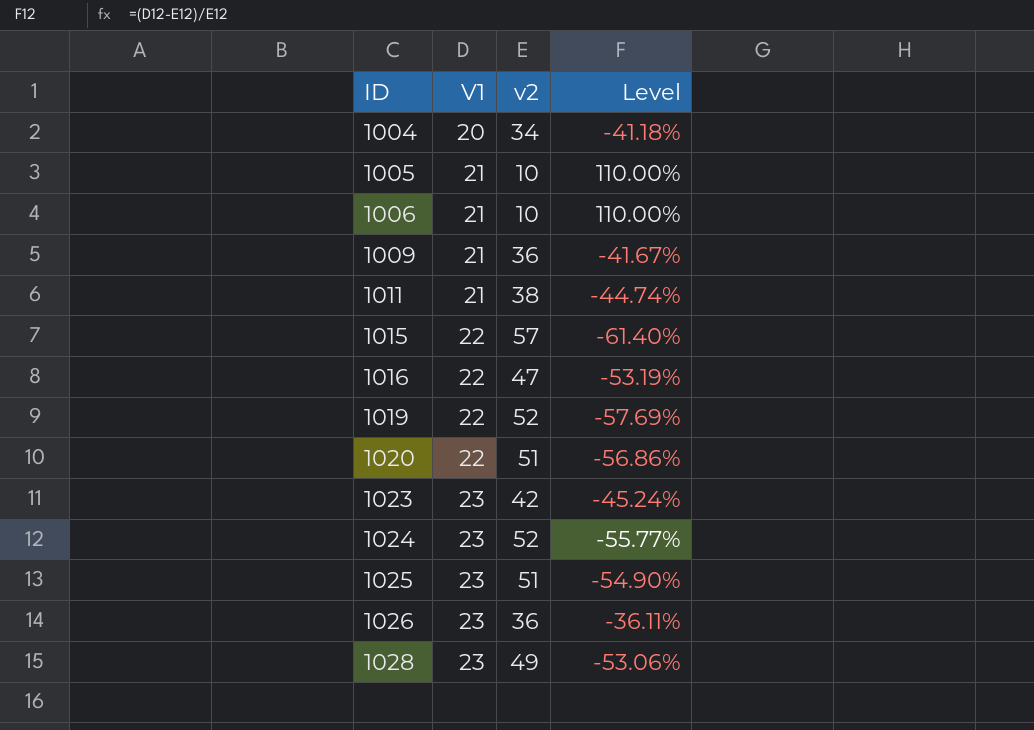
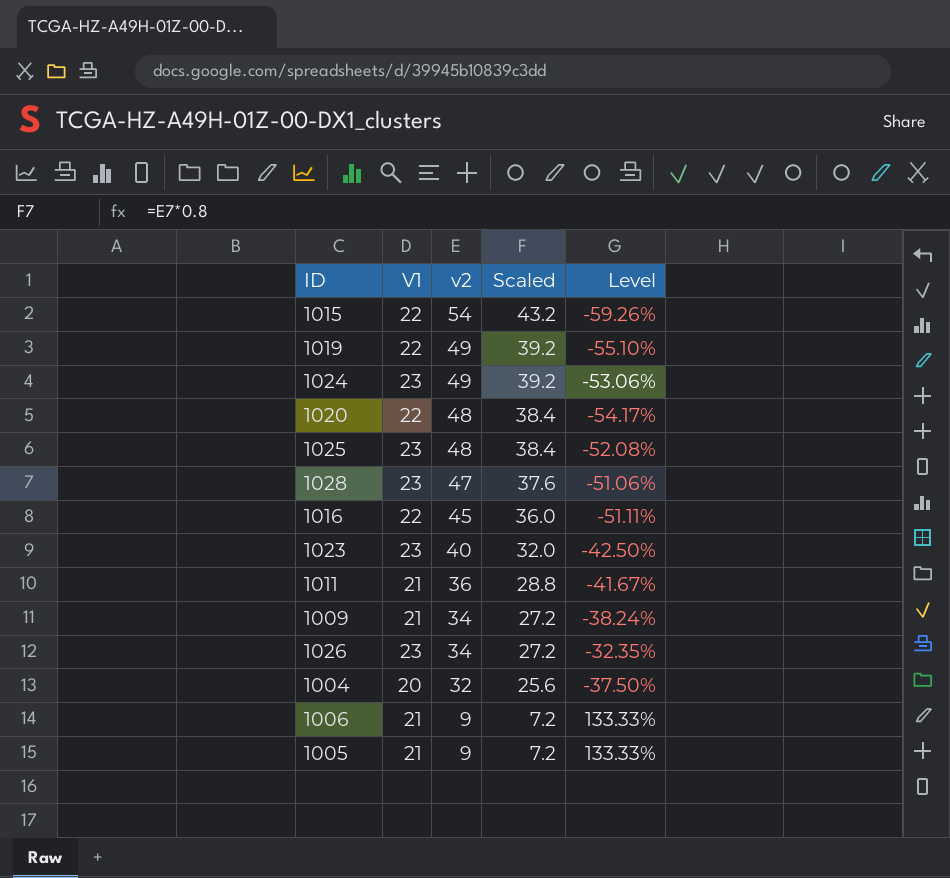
row order: ID ascending -> v2 descending
column Scaled | formula: none -> [v2] * 0.8
1015 | v2: 57 -> 54
1015 | Level: -61.40% -> -59.26%
1019 | v2: 52 -> 49
1019 | Level: -57.69% -> -55.10%
1024 | v2: 52 -> 49
1024 | Level: -55.77% -> -53.06%
1020 | v2: 51 -> 48
1020 | Level: -56.86% -> -54.17%
1025 | v2: 51 -> 48
1025 | Level: -54.90% -> -52.08%
1028 | v2: 49 -> 47
1028 | Level: -53.06% -> -51.06%
1016 | v2: 47 -> 45
1016 | Level: -53.19% -> -51.11%
1023 | v2: 42 -> 40
1023 | Level: -45.24% -> -42.50%
1011 | v2: 38 -> 36
1011 | Level: -44.74% -> -41.67%
1009 | v2: 36 -> 34
1009 | Level: -41.67% -> -38.24%
1026 | v2: 36 -> 34
1026 | Level: -36.11% -> -32.35%
1004 | v2: 34 -> 32
1004 | Level: -41.18% -> -37.50%
1006 | v2: 10 -> 9
1006 | Level: 110.00% -> 133.33%
1005 | v2: 10 -> 9
1005 | Level: 110.00% -> 133.33%

